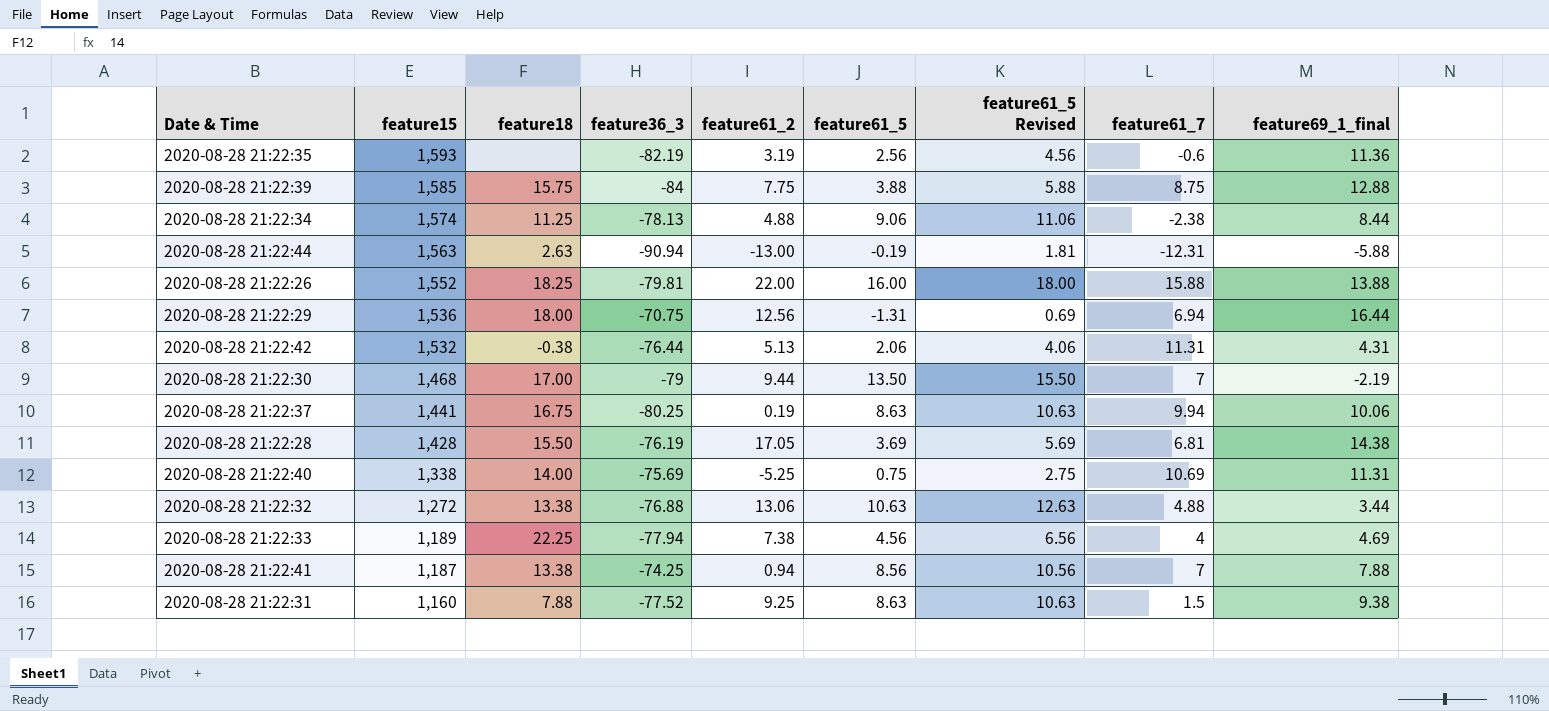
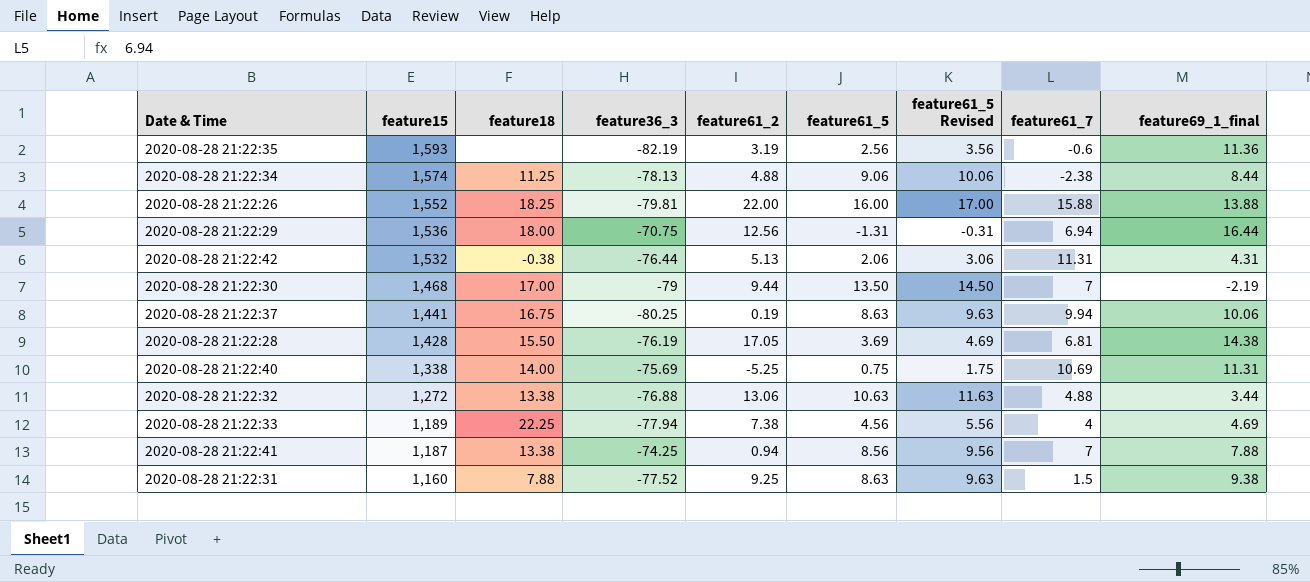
column feature61_5 Revised | formula: [feature61_5] + 2 -> [feature61_5] + 1
row 2020-08-28 21:22:39: 1,585 | 15.75 | -84 | 7.75 | 3.88 | 5.88 | 8.75 | 12.88 -> none
row 2020-08-28 21:22:44: 1,563 | 2.63 | -90.94 | -13.00 | -0.19 | 1.81 | -12.31 | -5.88 -> none

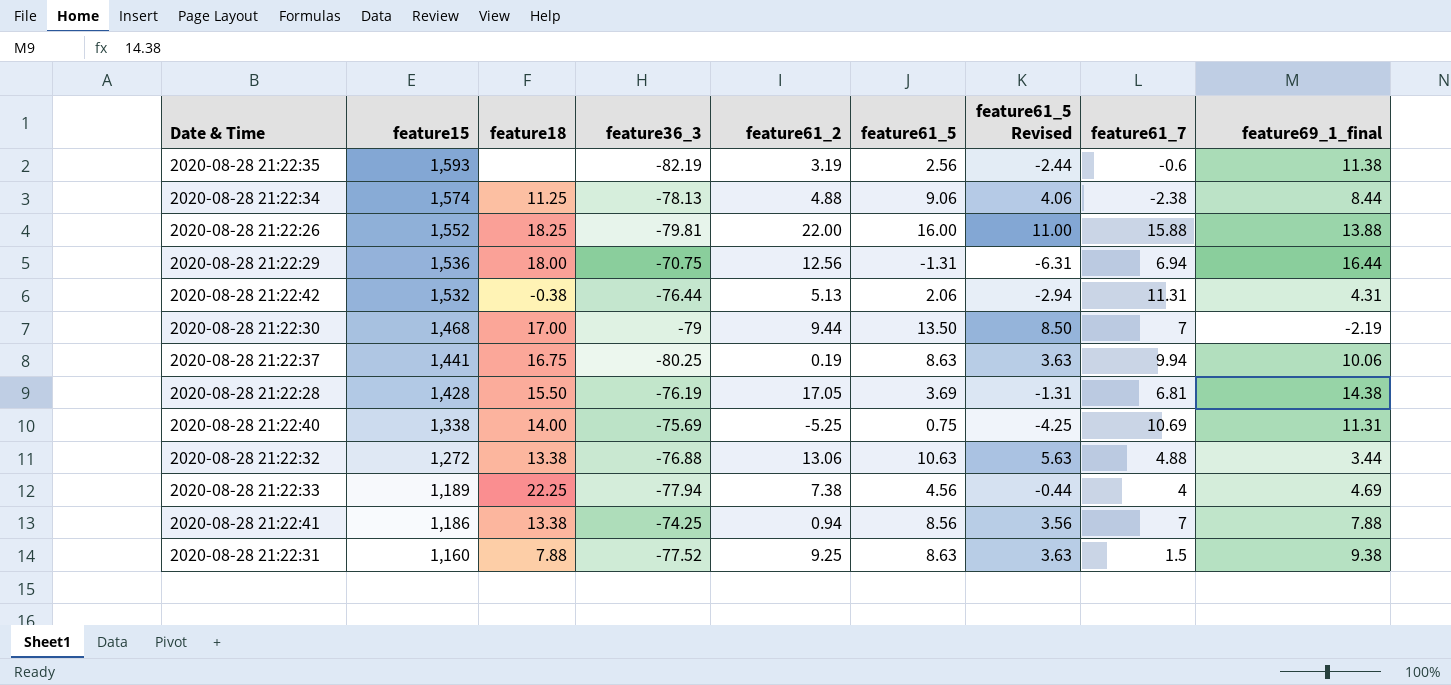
column feature61_5 Revised | formula: [feature61_5] + 1 -> [feature61_5] - 5
2020-08-28 21:22:35 | feature69_1_final: 11.36 -> 11.38
2020-08-28 21:22:41 | feature15: 1,187 -> 1,186

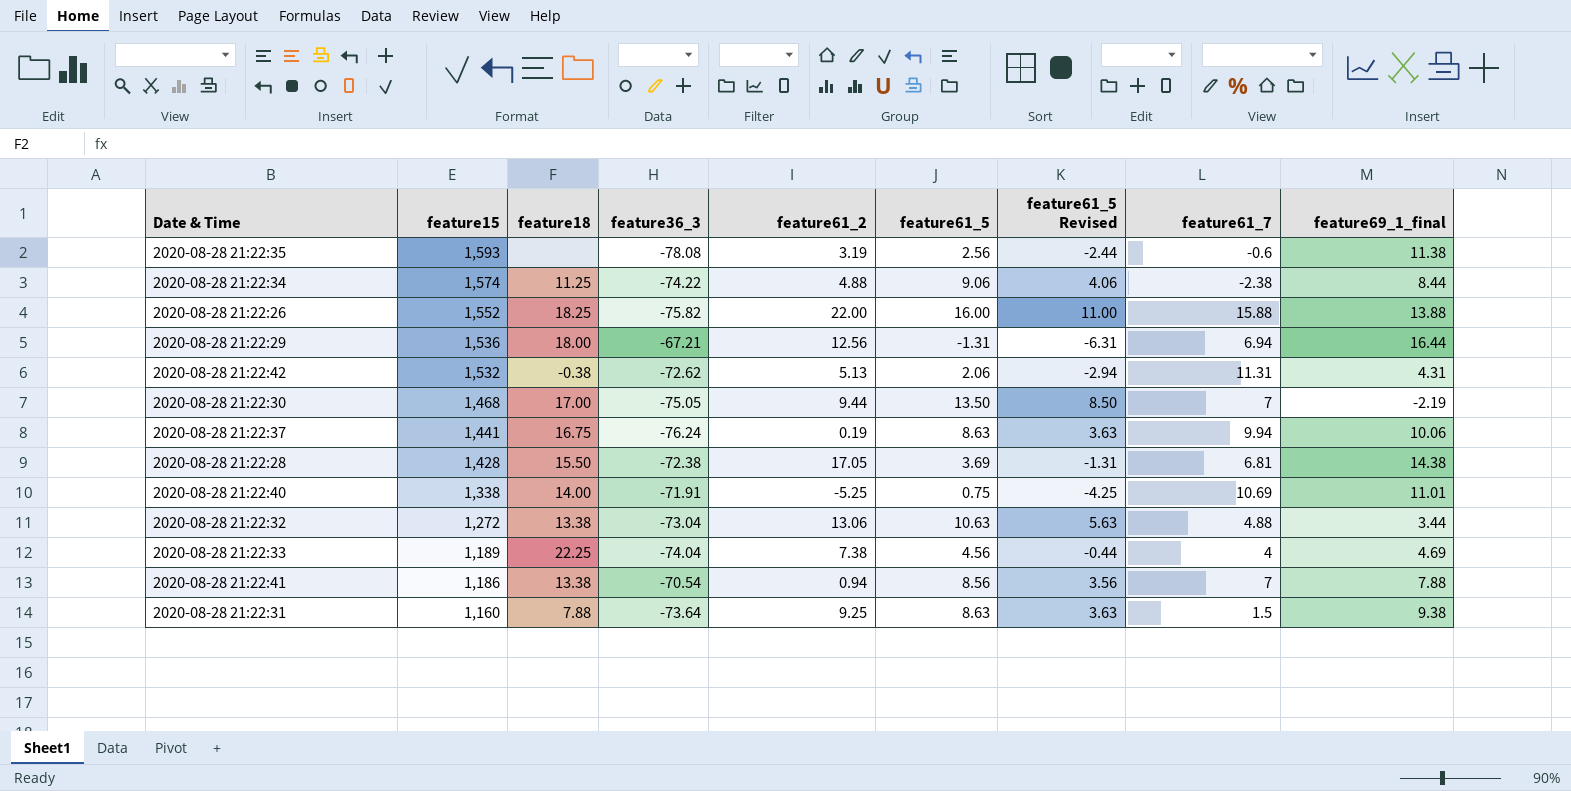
2020-08-28 21:22:35 | feature36_3: -82.19 -> -78.08
2020-08-28 21:22:34 | feature36_3: -78.13 -> -74.22
2020-08-28 21:22:26 | feature36_3: -79.81 -> -75.82
2020-08-28 21:22:29 | feature36_3: -70.75 -> -67.21
2020-08-28 21:22:42 | feature36_3: -76.44 -> -72.62
2020-08-28 21:22:30 | feature36_3: -79 -> -75.05
2020-08-28 21:22:37 | feature36_3: -80.25 -> -76.24
2020-08-28 21:22:28 | feature36_3: -76.19 -> -72.38
2020-08-28 21:22:40 | feature36_3: -75.69 -> -71.91
2020-08-28 21:22:40 | feature69_1_final: 11.31 -> 11.01
2020-08-28 21:22:32 | feature36_3: -76.88 -> -73.04
2020-08-28 21:22:33 | feature36_3: -77.94 -> -74.04
2020-08-28 21:22:41 | feature36_3: -74.25 -> -70.54
2020-08-28 21:22:31 | feature36_3: -77.52 -> -73.64

